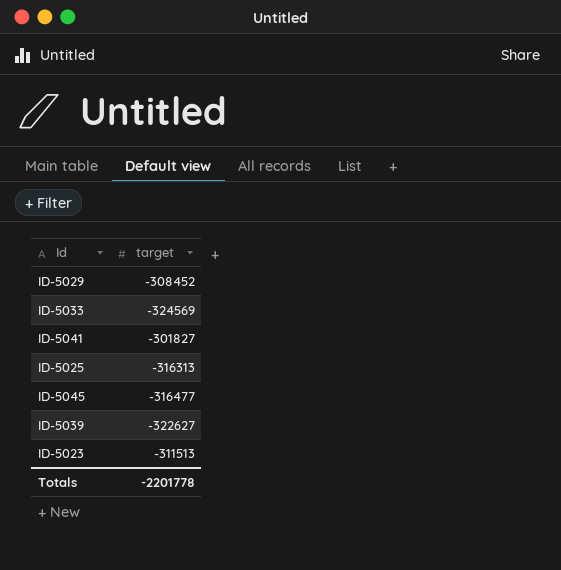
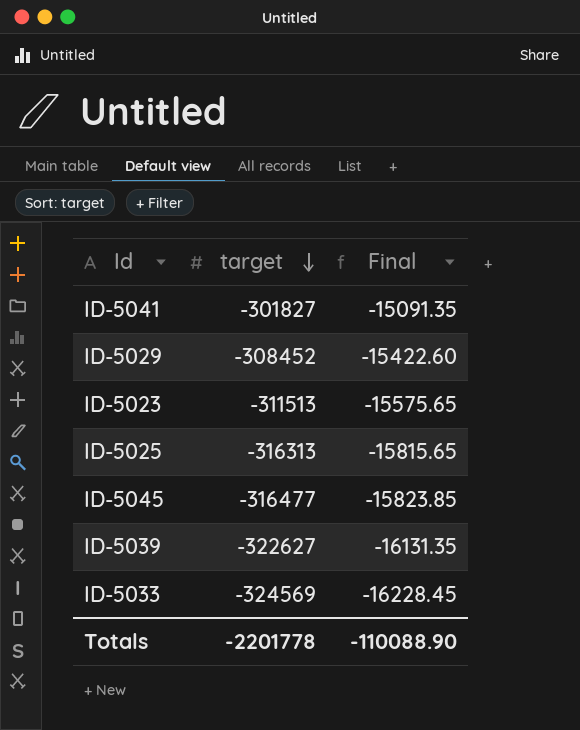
row order: none -> target descending
column Final | formula: none -> [target] * 0.05

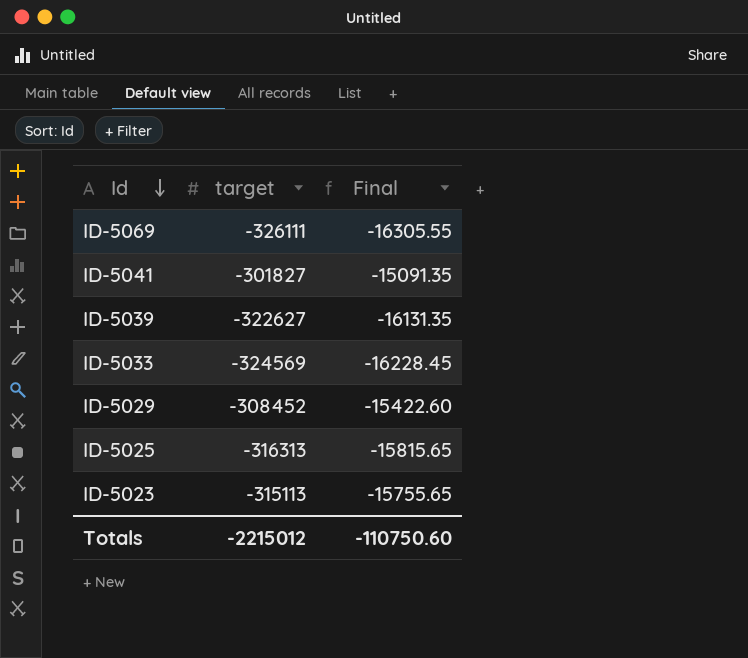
row order: target descending -> Id descending
row ID-5045: -316477 | -15823.85 -> none
row ID-5069: none -> -326111 | -16305.55
ID-5023 | target: -311513 -> -315113
ID-5023 | Final: -15575.65 -> -15755.65
Totals | target: -2201778 -> -2215012
Totals | Final: -110088.90 -> -110750.60

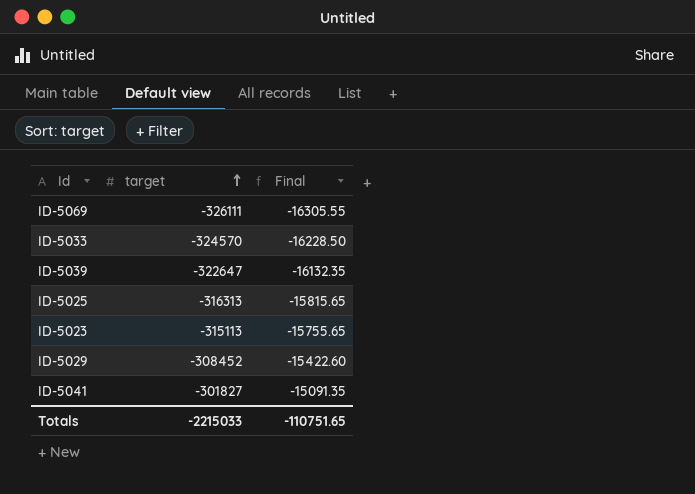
row order: Id descending -> target ascending
ID-5033 | target: -324569 -> -324570
ID-5033 | Final: -16228.45 -> -16228.50
ID-5039 | target: -322627 -> -322647
ID-5039 | Final: -16131.35 -> -16132.35
Totals | target: -2215012 -> -2215033
Totals | Final: -110750.60 -> -110751.65

